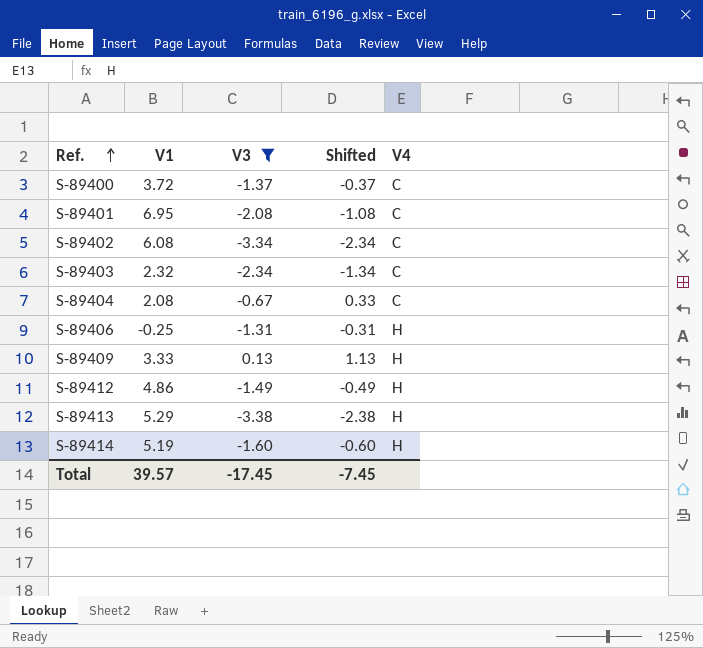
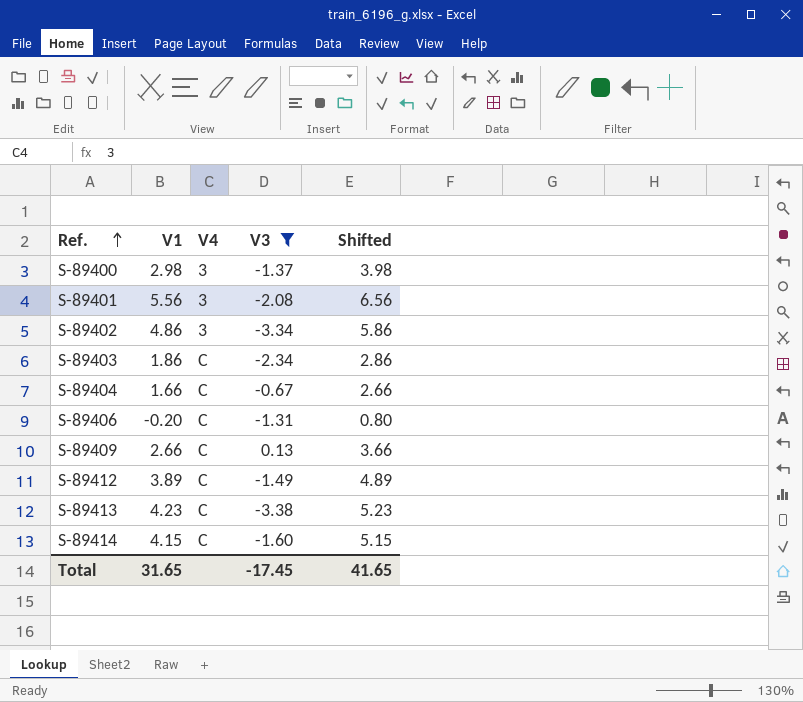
column V4 | position: 5 -> 3
column Shifted | formula: [V3] + 1 -> [V1] + 1
S-89400 | V1: 3.72 -> 2.98
S-89400 | V4: C -> 3
S-89401 | V1: 6.95 -> 5.56
S-89401 | V4: C -> 3
S-89402 | V1: 6.08 -> 4.86
S-89402 | V4: C -> 3
S-89403 | V1: 2.32 -> 1.86
S-89404 | V1: 2.08 -> 1.66
S-89406 | V1: -0.25 -> -0.20
S-89406 | V4: H -> C
S-89409 | V1: 3.33 -> 2.66
S-89409 | V4: H -> C
S-89412 | V1: 4.86 -> 3.89
S-89412 | V4: H -> C
S-89413 | V1: 5.29 -> 4.23
S-89413 | V4: H -> C
S-89414 | V1: 5.19 -> 4.15
S-89414 | V4: H -> C
Total | V1: 39.57 -> 31.65
Total | Shifted: -7.45 -> 41.65

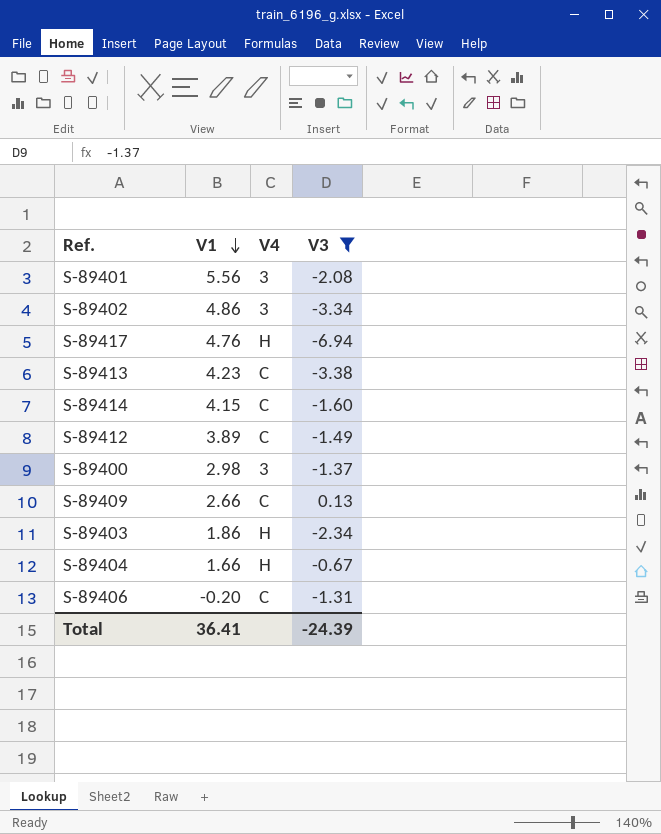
row order: Ref. ascending -> V1 descending
column Shifted | formula: [V1] + 1 -> none
row S-89417: none -> 4.76 | H | -6.94
S-89403 | V4: C -> H
S-89404 | V4: C -> H
Total | V1: 31.65 -> 36.41
Total | V3: -17.45 -> -24.39

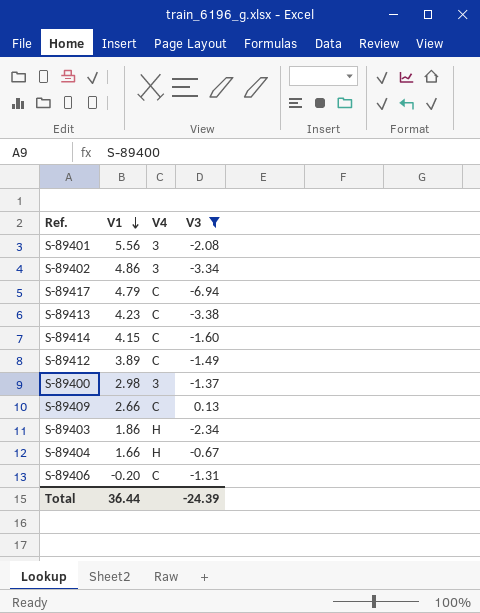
S-89417 | V1: 4.76 -> 4.79
S-89417 | V4: H -> C
Total | V1: 36.41 -> 36.44

